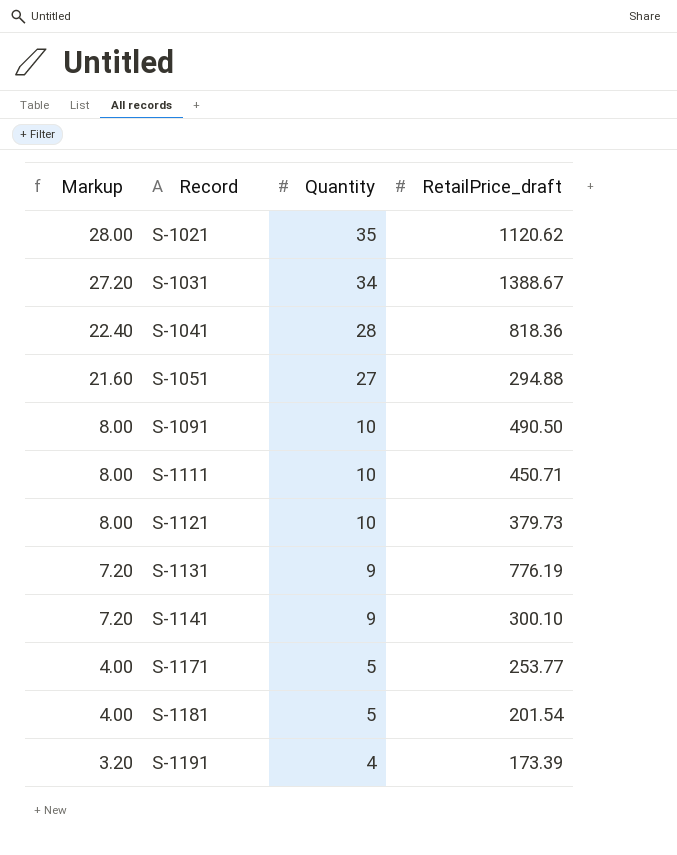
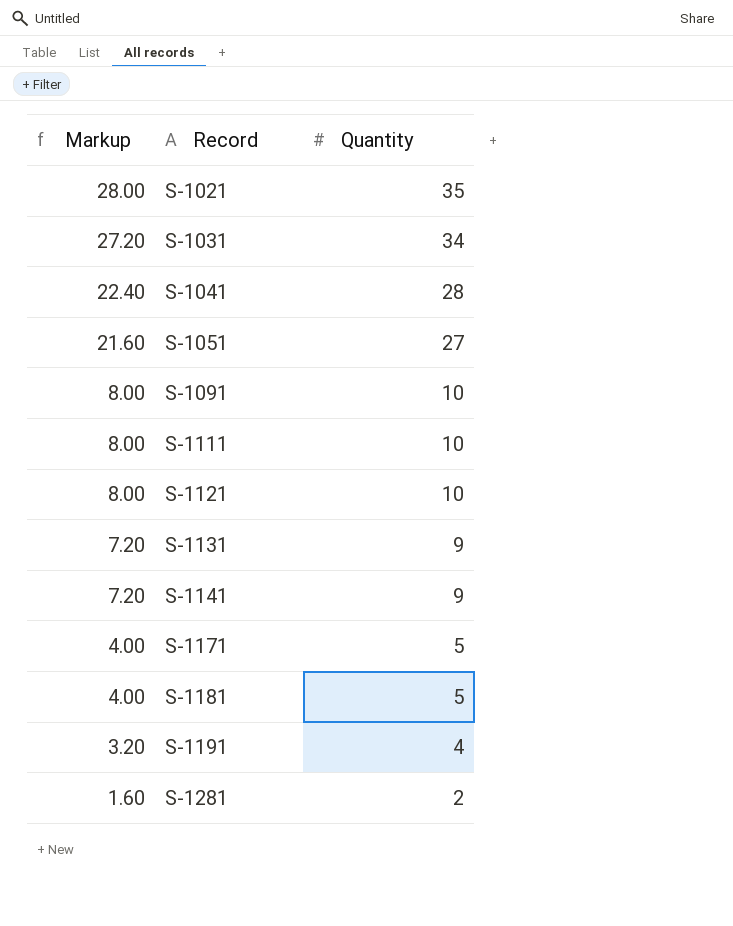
column RetailPrice_draft | position: 4 -> none
row S-1281: none -> 1.60 | 2

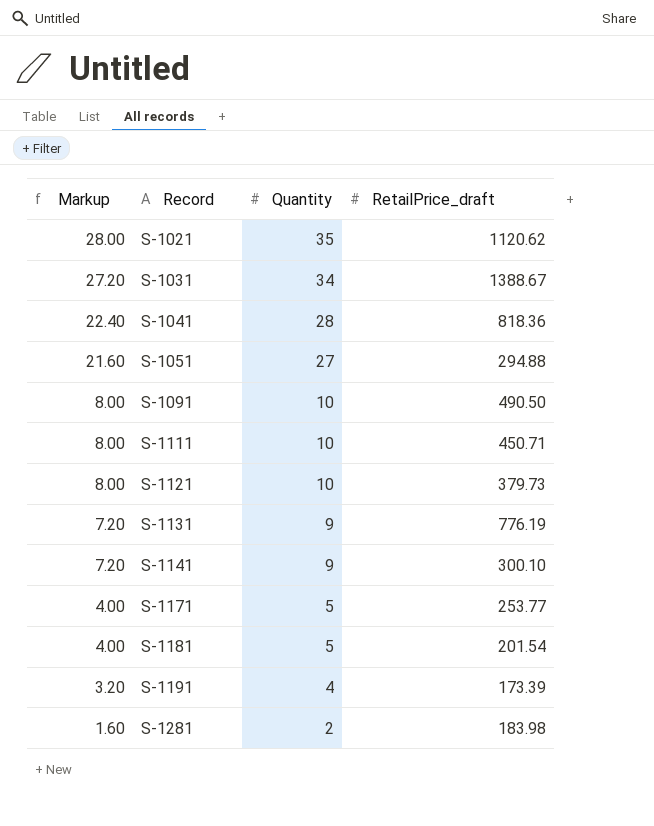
column RetailPrice_draft | position: none -> 4

